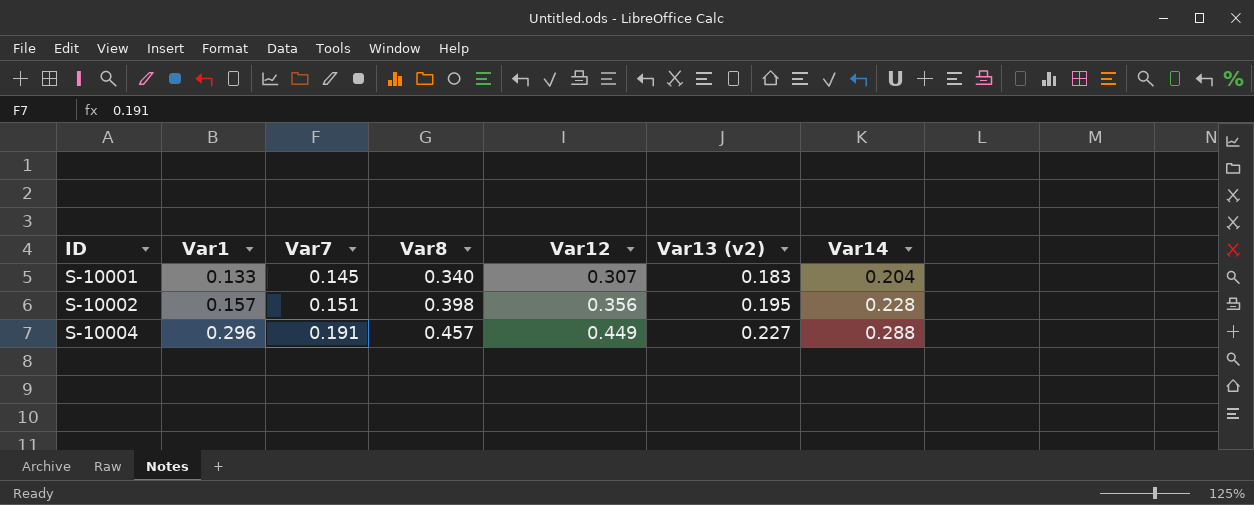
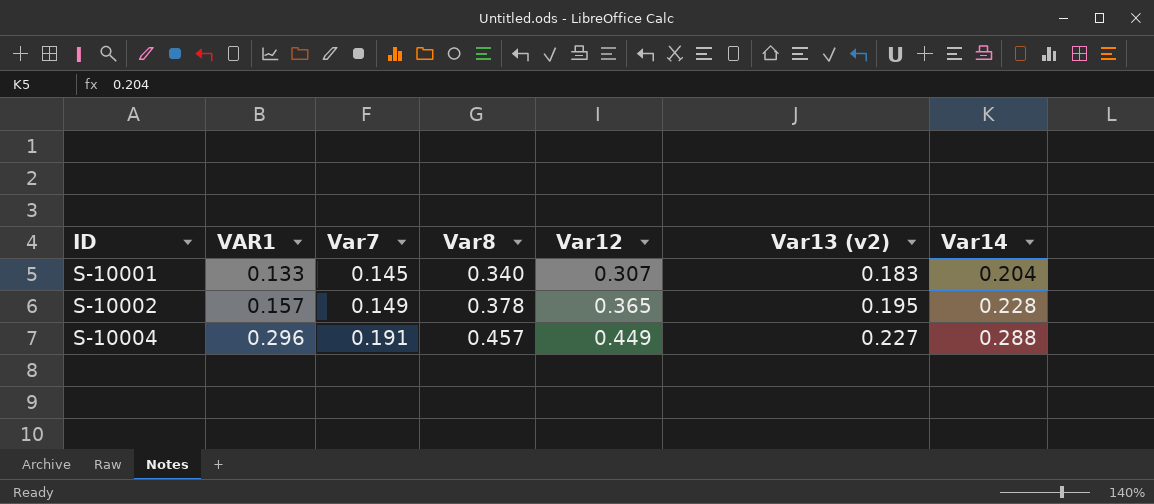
column name: Var1 -> VAR1
S-10002 | Var7: 0.151 -> 0.149
S-10002 | Var8: 0.398 -> 0.378
S-10002 | Var12: 0.356 -> 0.365

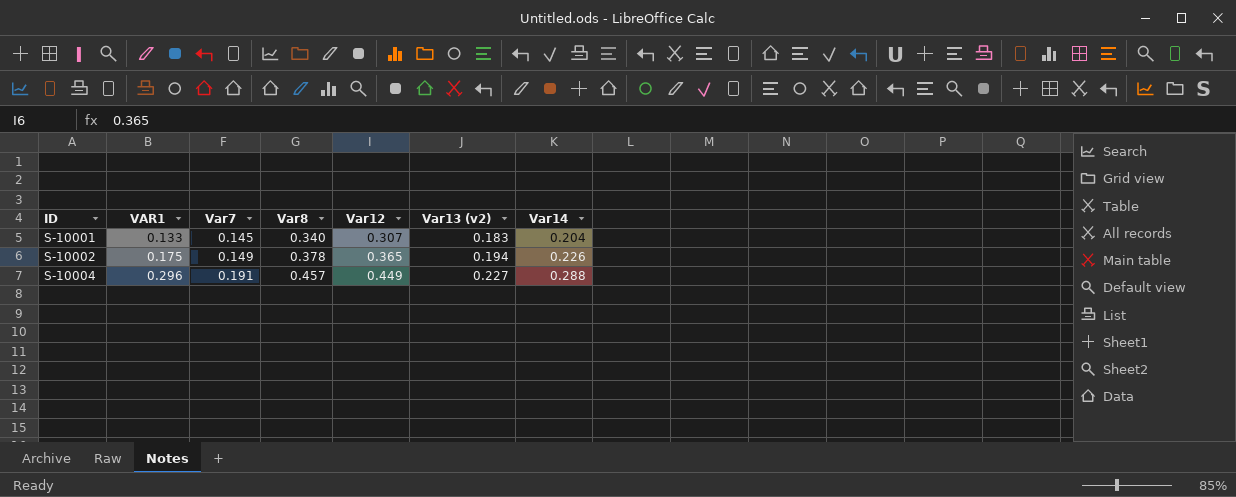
S-10002 | VAR1: 0.157 -> 0.175
S-10002 | Var13 (v2): 0.195 -> 0.194
S-10002 | Var14: 0.228 -> 0.226

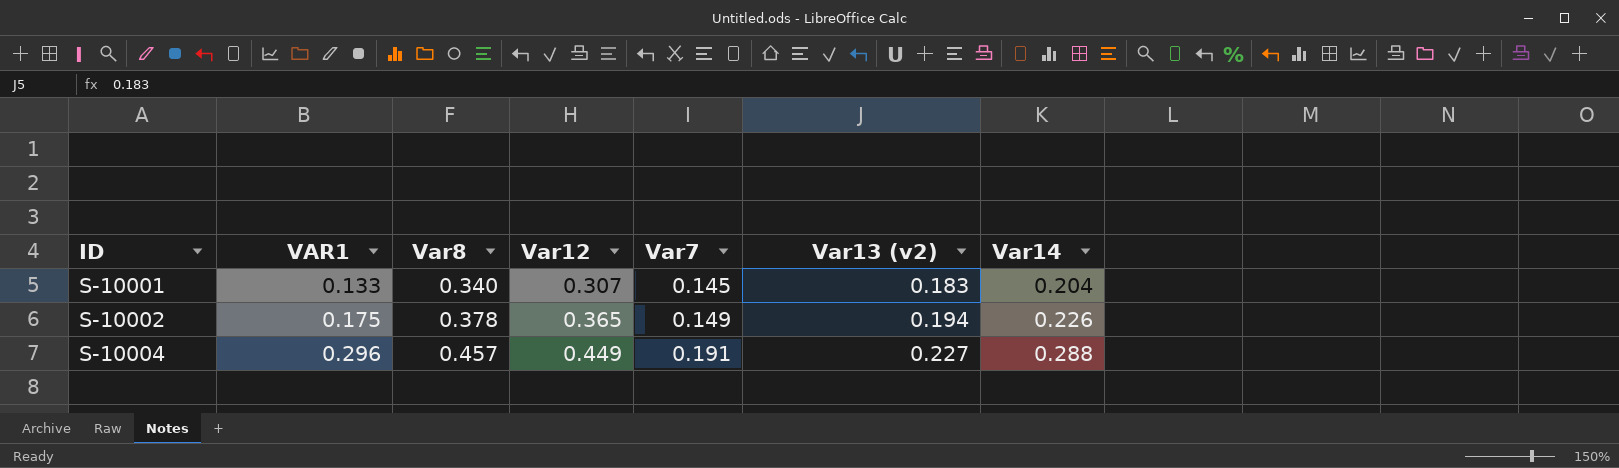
column Var7 | position: 3 -> 5

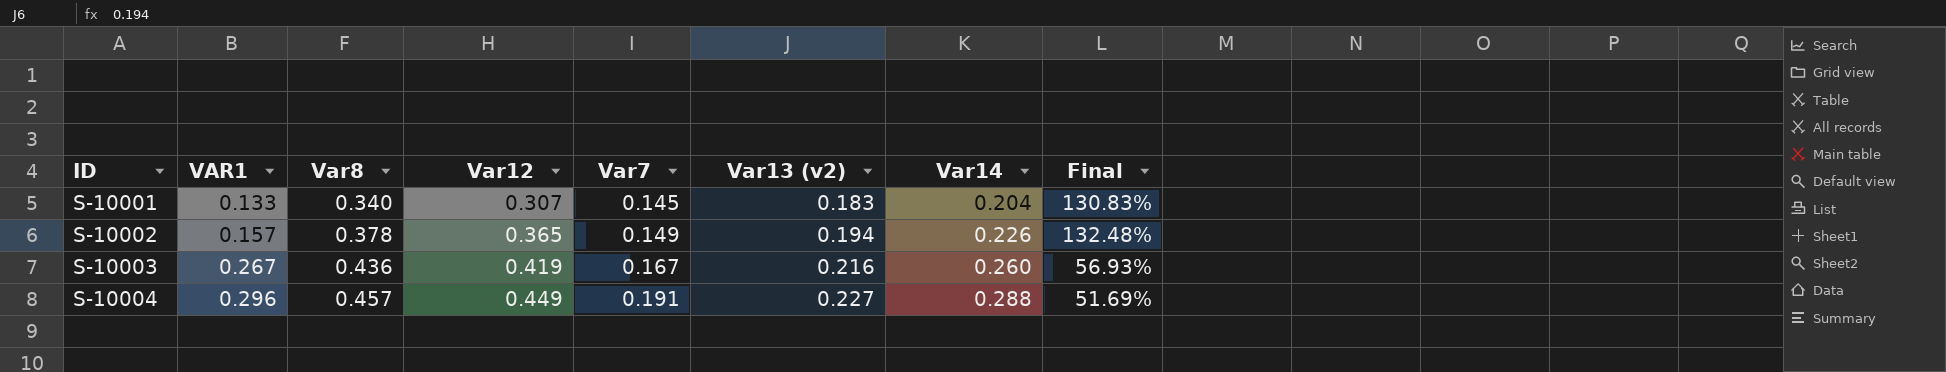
column Final | formula: none -> ([Var12] - [VAR1]) / [VAR1]
S-10002 | VAR1: 0.175 -> 0.157
row S-10003: none -> 0.267 | 0.436 | 0.419 | 0.167 | 0.216 | 0.260 | 56.93%

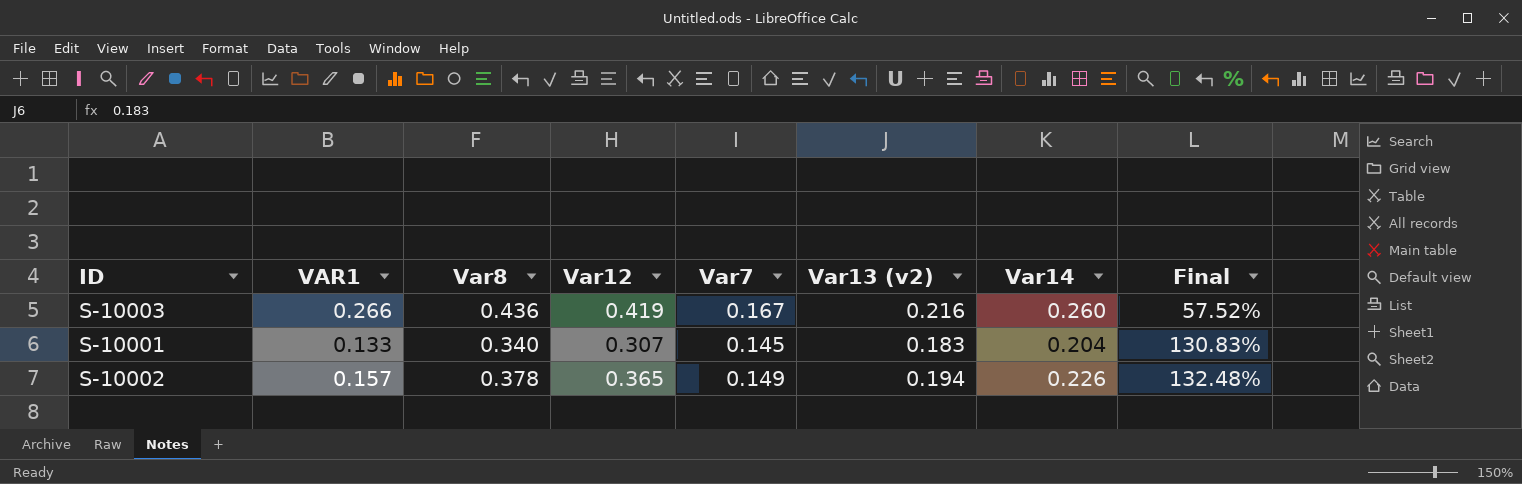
row order: ID ascending -> Final ascending
row S-10004: 0.296 | 0.457 | 0.449 | 0.191 | 0.227 | 0.288 | 51.69% -> none
S-10003 | VAR1: 0.267 -> 0.266
S-10003 | Final: 56.93% -> 57.52%

